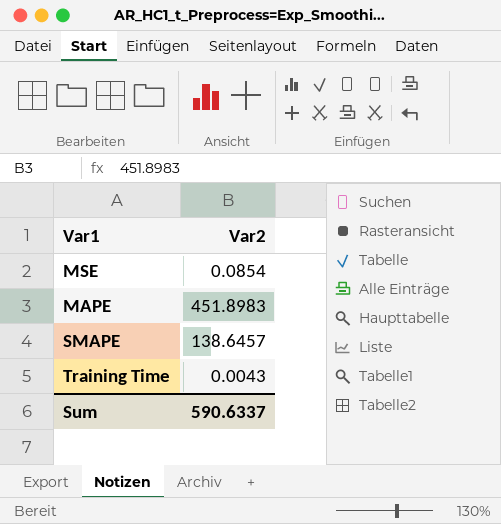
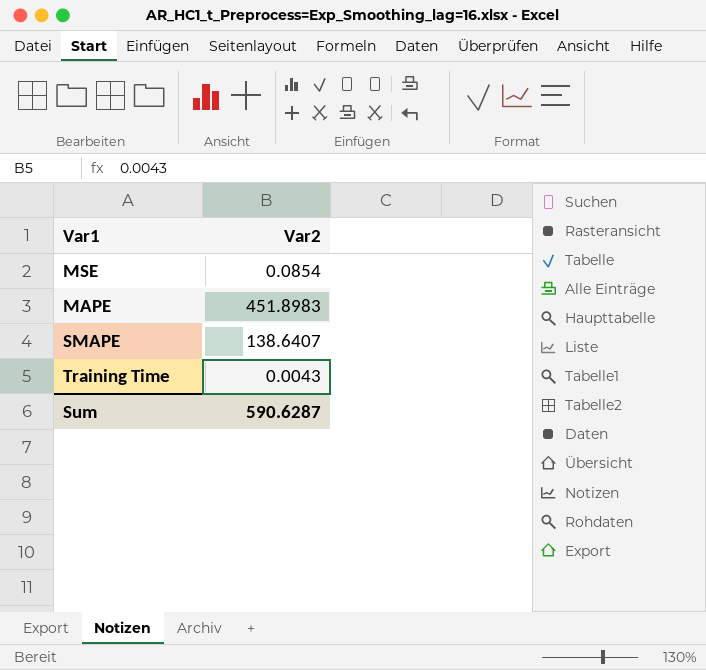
SMAPE | Var2: 138.6457 -> 138.6407
Sum | Var2: 590.6337 -> 590.6287

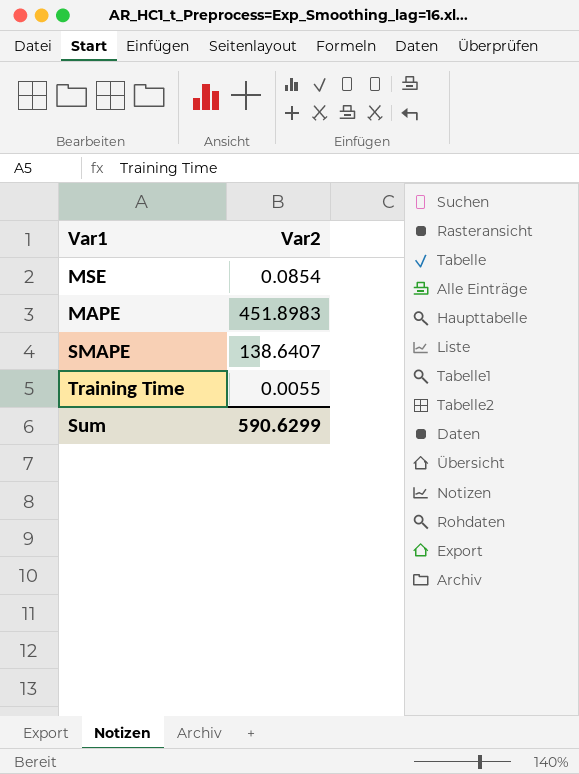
Training Time | Var2: 0.0043 -> 0.0055
Sum | Var2: 590.6287 -> 590.6299

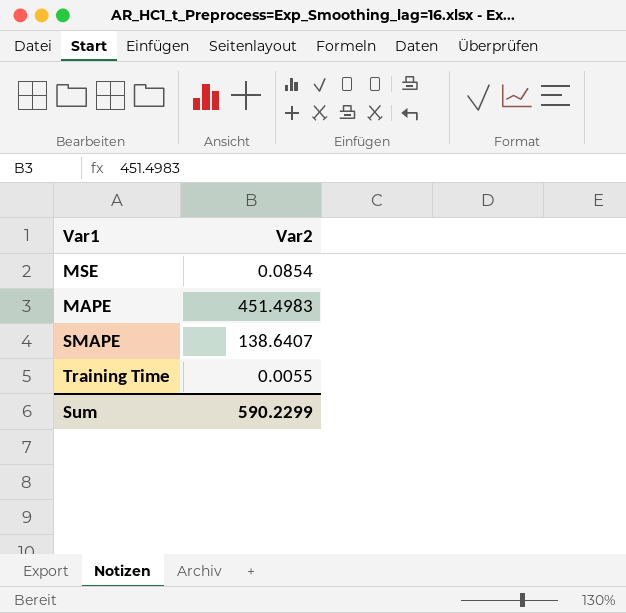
MAPE | Var2: 451.8983 -> 451.4983
Sum | Var2: 590.6299 -> 590.2299

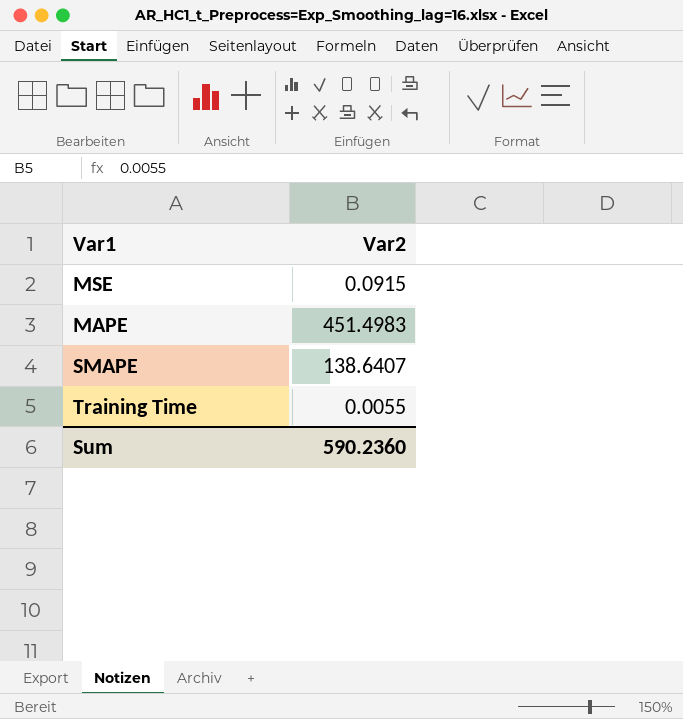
MSE | Var2: 0.0854 -> 0.0915
Sum | Var2: 590.2299 -> 590.2360

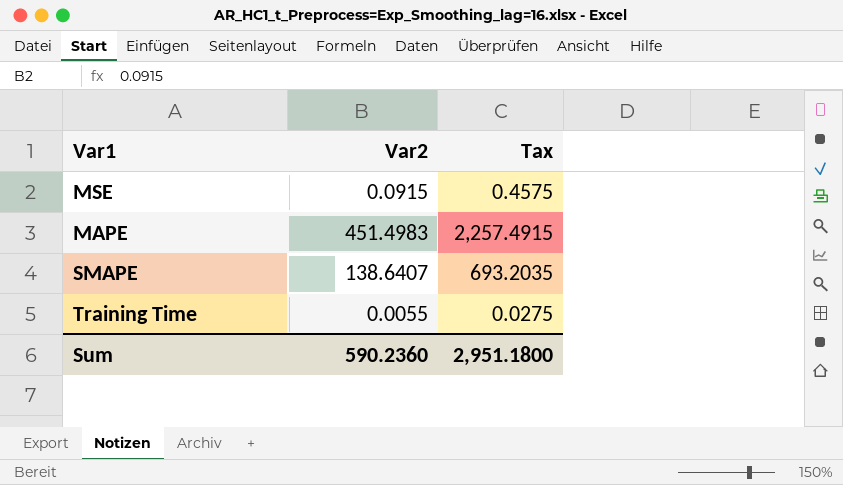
column Tax | formula: none -> [Var2] * 5

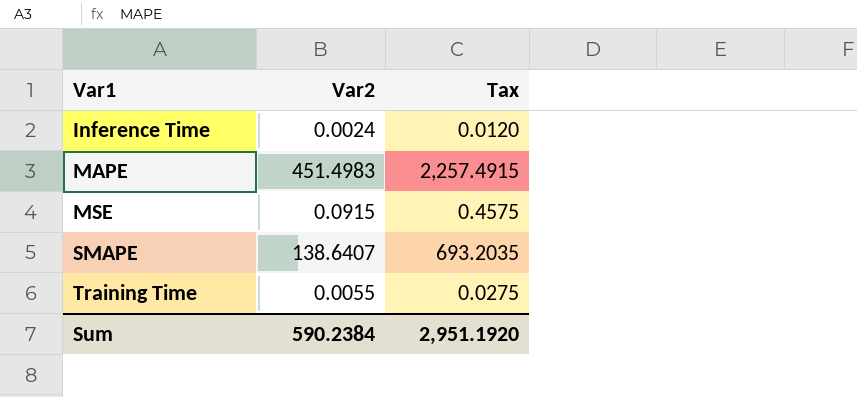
row order: none -> Var1 ascending
row Inference Time: none -> 0.0024 | 0.0120
Sum | Var2: 590.2360 -> 590.2384
Sum | Tax: 2,951.1800 -> 2,951.1920

